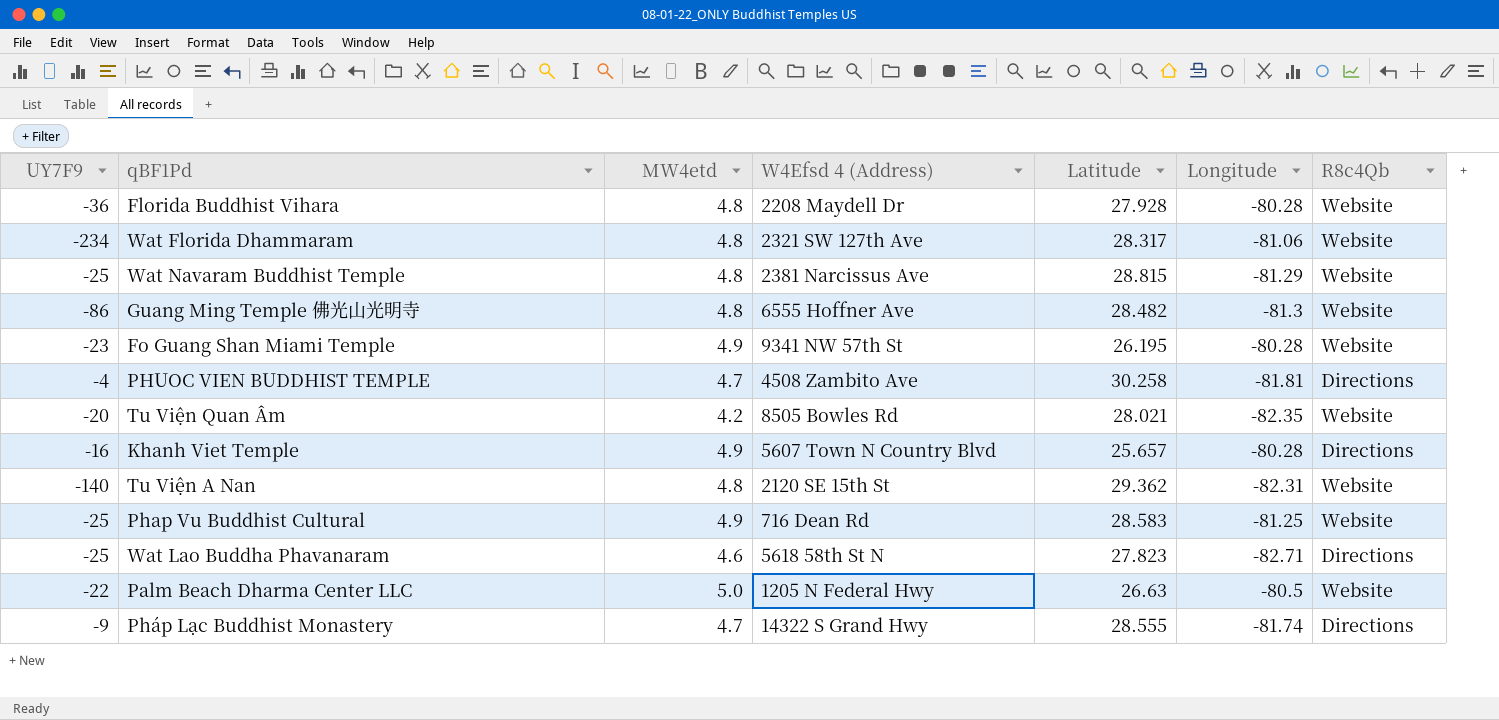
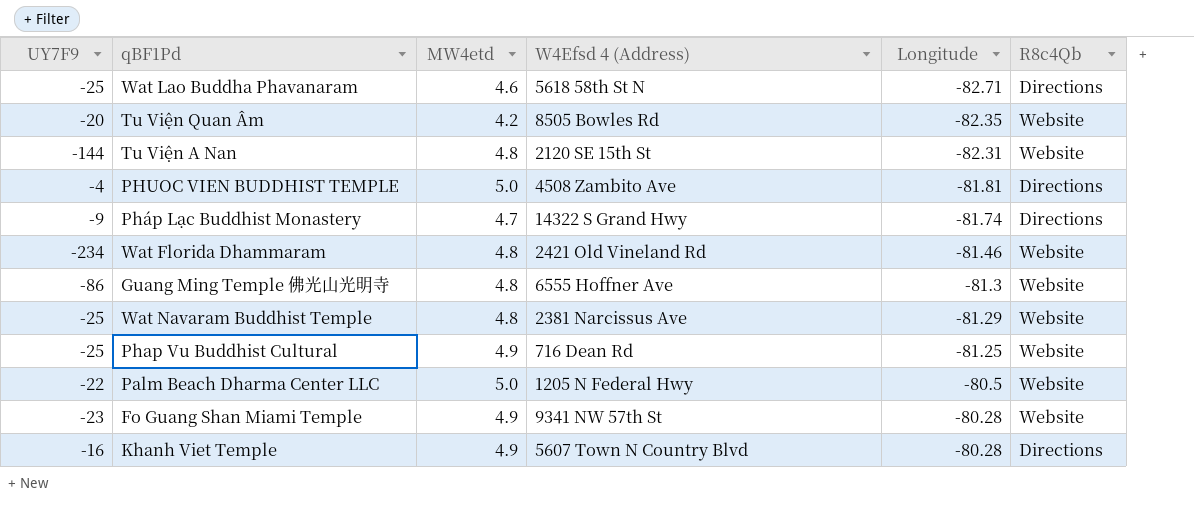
row order: none -> Longitude ascending
column Latitude | position: 5 -> none
row Florida Buddhist Vihara: -36 | 4.8 | 2208 Maydell Dr | 27.928 | -80.28 | Website -> none
Tu Viện A Nan | UY7F9: -140 -> -144
PHUOC VIEN BUDDHIST TEMPLE | MW4etd: 4.7 -> 5.0
Wat Florida Dhammaram | W4Efsd 4 (Address): 2321 SW 127th Ave -> 2421 Old Vineland Rd
Wat Florida Dhammaram | Longitude: -81.06 -> -81.46

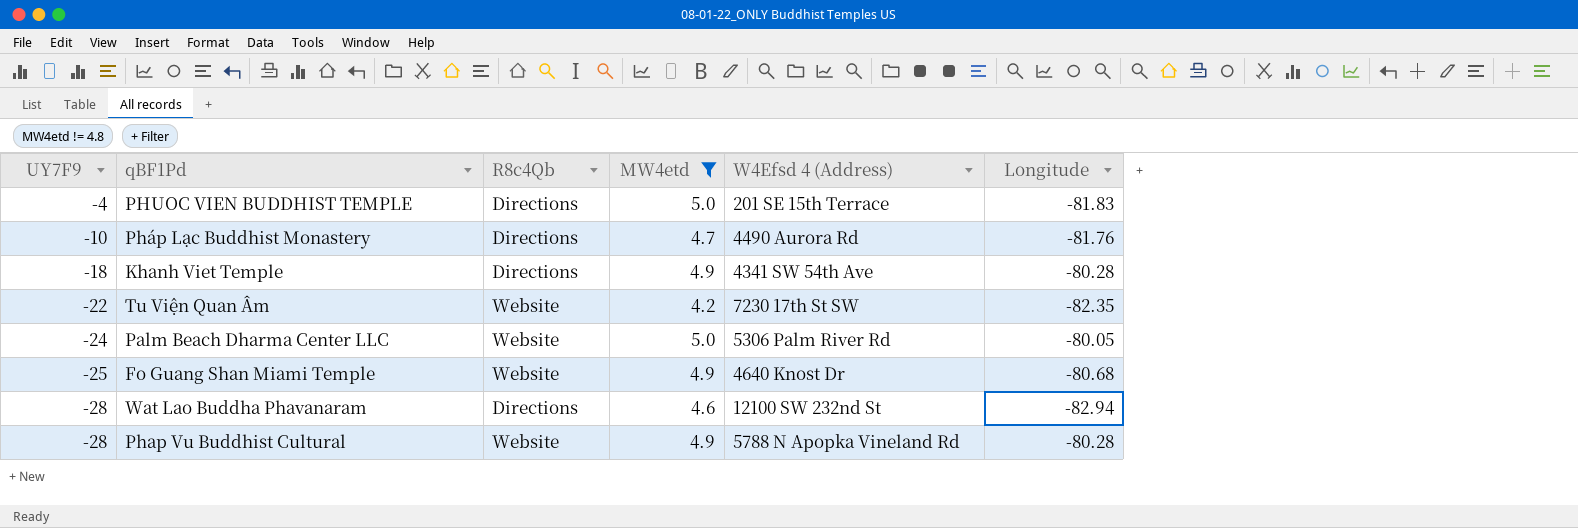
filter: none -> MW4etd != 4.8
row order: Longitude ascending -> UY7F9 descending
column R8c4Qb | position: 6 -> 3
PHUOC VIEN BUDDHIST TEMPLE | W4Efsd 4 (Address): 4508 Zambito Ave -> 201 SE 15th Terrace
PHUOC VIEN BUDDHIST TEMPLE | Longitude: -81.81 -> -81.83
Pháp Lạc Buddhist Monastery | UY7F9: -9 -> -10
Pháp Lạc Buddhist Monastery | W4Efsd 4 (Address): 14322 S Grand Hwy -> 4490 Aurora Rd
Pháp Lạc Buddhist Monastery | Longitude: -81.74 -> -81.76
Khanh Viet Temple | UY7F9: -16 -> -18
Khanh Viet Temple | W4Efsd 4 (Address): 5607 Town N Country Blvd -> 4341 SW 54th Ave
Tu Viện Quan Âm | UY7F9: -20 -> -22
Tu Viện Quan Âm | W4Efsd 4 (Address): 8505 Bowles Rd -> 7230 17th St SW
Palm Beach Dharma Center LLC | UY7F9: -22 -> -24
Palm Beach Dharma Center LLC | W4Efsd 4 (Address): 1205 N Federal Hwy -> 5306 Palm River Rd
Palm Beach Dharma Center LLC | Longitude: -80.5 -> -80.05
Fo Guang Shan Miami Temple | UY7F9: -23 -> -25
Fo Guang Shan Miami Temple | W4Efsd 4 (Address): 9341 NW 57th St -> 4640 Knost Dr
Fo Guang Shan Miami Temple | Longitude: -80.28 -> -80.68
Wat Lao Buddha Phavanaram | UY7F9: -25 -> -28
Wat Lao Buddha Phavanaram | W4Efsd 4 (Address): 5618 58th St N -> 12100 SW 232nd St
Wat Lao Buddha Phavanaram | Longitude: -82.71 -> -82.94
Phap Vu Buddhist Cultural | UY7F9: -25 -> -28
Phap Vu Buddhist Cultural | W4Efsd 4 (Address): 716 Dean Rd -> 5788 N Apopka Vineland Rd
Phap Vu Buddhist Cultural | Longitude: -81.25 -> -80.28

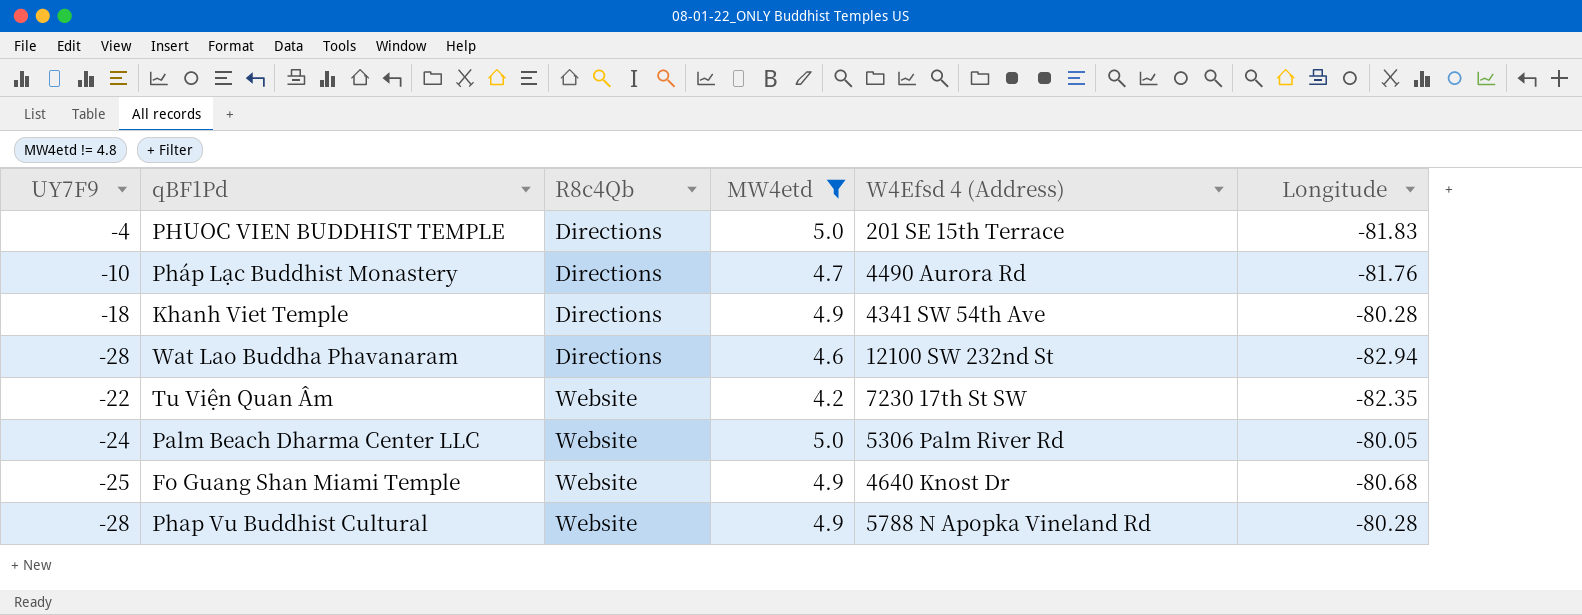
row order: UY7F9 descending -> R8c4Qb ascending

